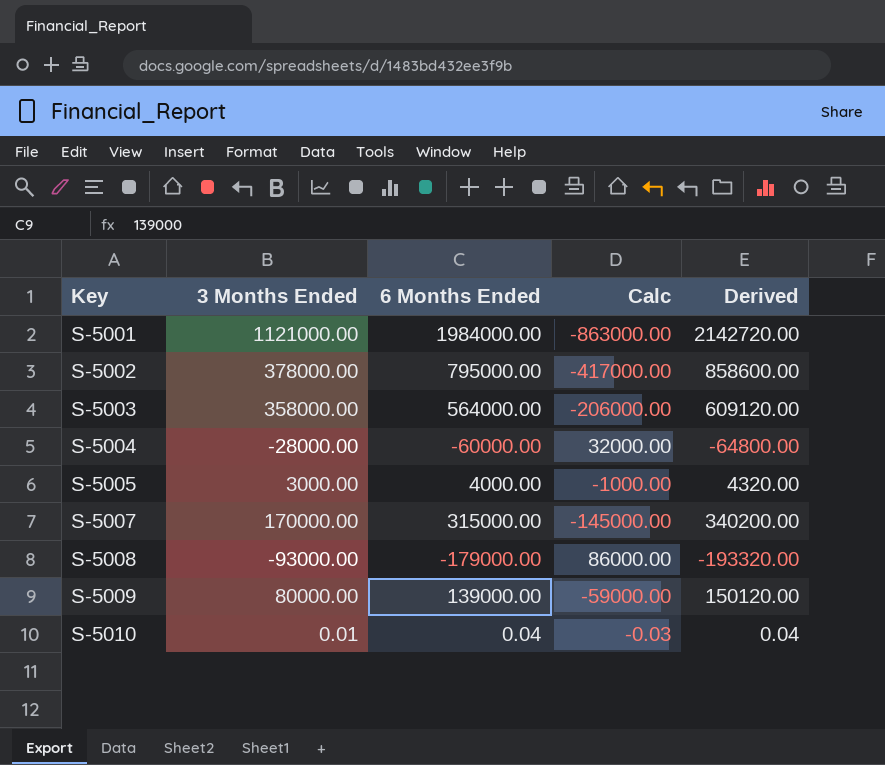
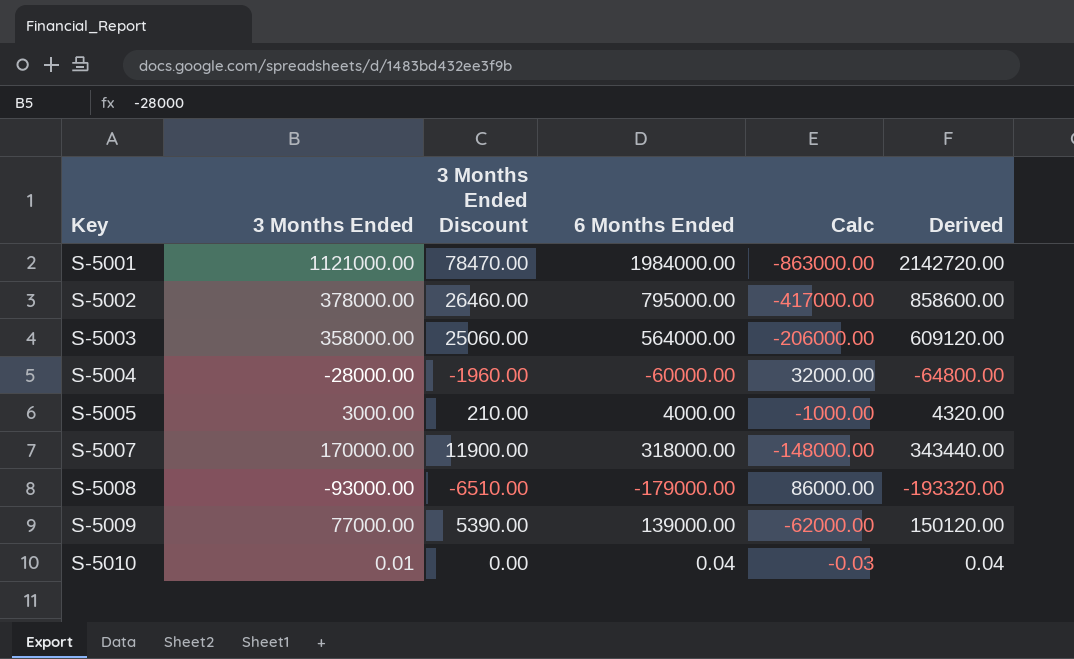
column 3 Months Ended Discount | formula: none -> [3 Months Ended] * 0.07
S-5007 | 6 Months Ended: 315000.00 -> 318000.00
S-5007 | Calc: -145000.00 -> -148000.00
S-5007 | Derived: 340200.00 -> 343440.00
S-5009 | 3 Months Ended: 80000.00 -> 77000.00
S-5009 | Calc: -59000.00 -> -62000.00

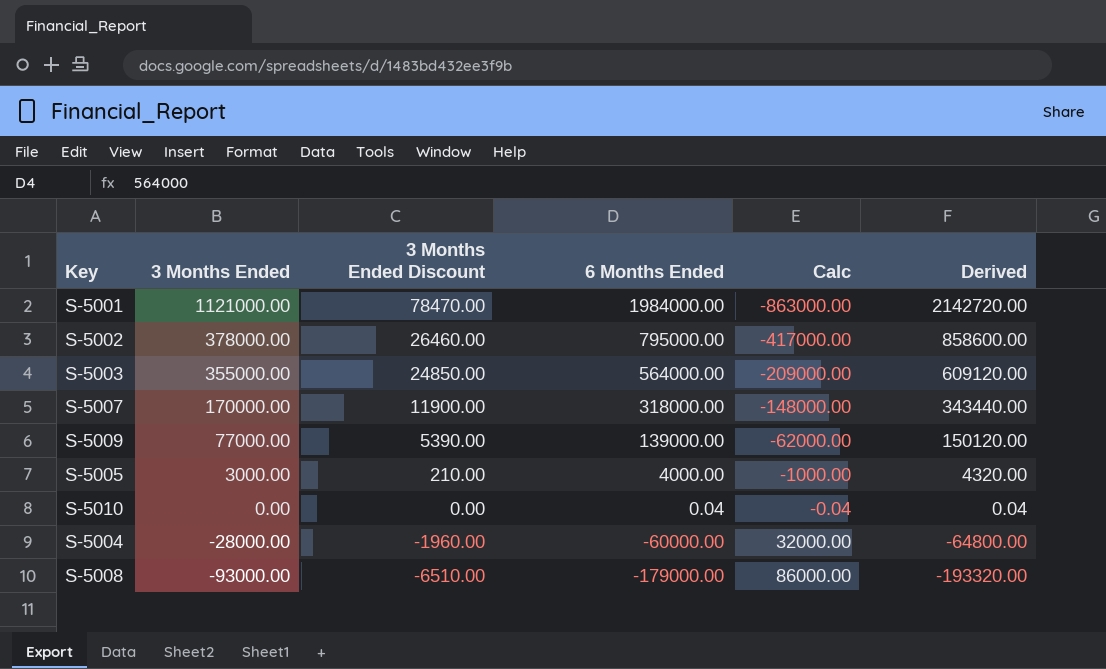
row order: Key ascending -> 3 Months Ended descending
S-5003 | 3 Months Ended: 358000.00 -> 355000.00
S-5003 | 3 Months Ended Discount: 25060.00 -> 24850.00
S-5003 | Calc: -206000.00 -> -209000.00
S-5010 | 3 Months Ended: 0.01 -> 0.00
S-5010 | Calc: -0.03 -> -0.04

